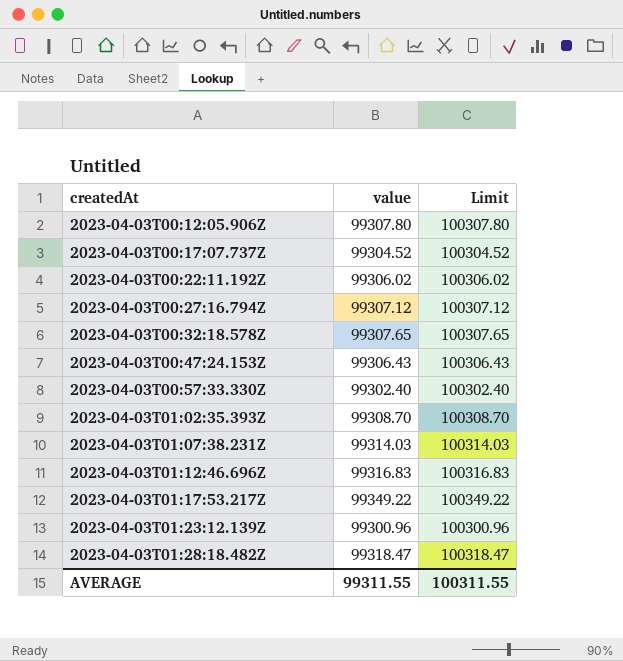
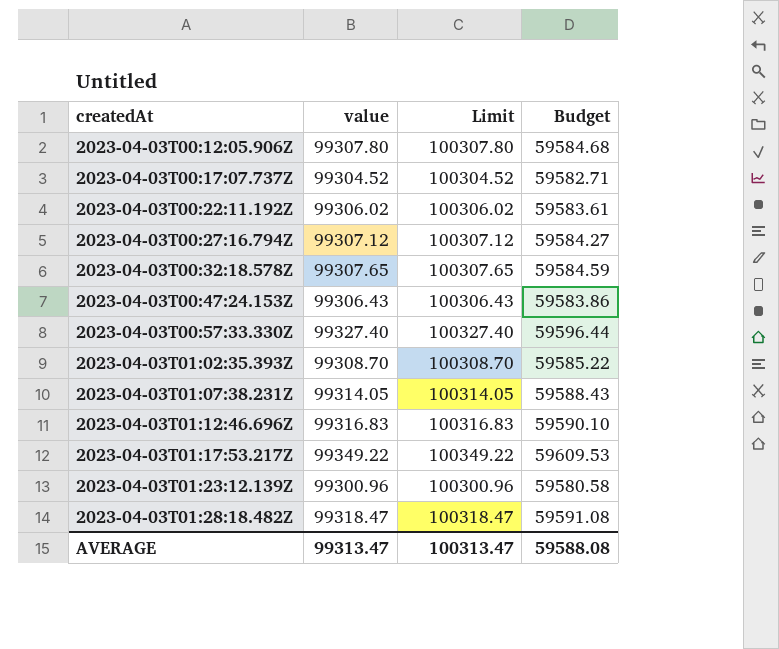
column Budget | formula: none -> [value] * 0.6
2023-04-03T00:57:33.330Z | value: 99302.40 -> 99327.40
2023-04-03T00:57:33.330Z | Limit: 100302.40 -> 100327.40
2023-04-03T01:07:38.231Z | value: 99314.03 -> 99314.05
2023-04-03T01:07:38.231Z | Limit: 100314.03 -> 100314.05
AVERAGE | value: 99311.55 -> 99313.47
AVERAGE | Limit: 100311.55 -> 100313.47

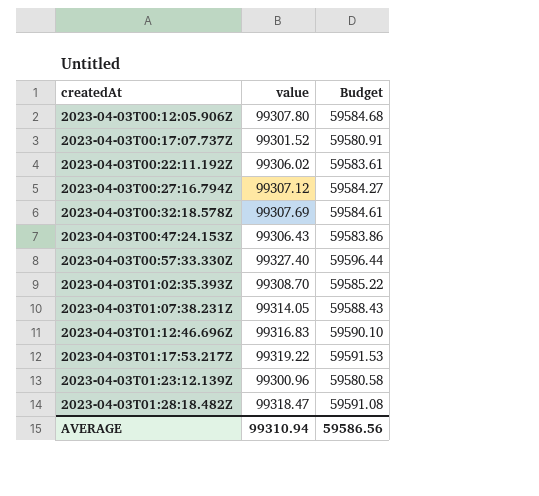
column Limit | formula: [value] + 1000 -> none
2023-04-03T00:17:07.737Z | value: 99304.52 -> 99301.52
2023-04-03T00:17:07.737Z | Budget: 59582.71 -> 59580.91
2023-04-03T00:32:18.578Z | value: 99307.65 -> 99307.69
2023-04-03T00:32:18.578Z | Budget: 59584.59 -> 59584.61
2023-04-03T01:17:53.217Z | value: 99349.22 -> 99319.22
2023-04-03T01:17:53.217Z | Budget: 59609.53 -> 59591.53
AVERAGE | value: 99313.47 -> 99310.94
AVERAGE | Budget: 59588.08 -> 59586.56

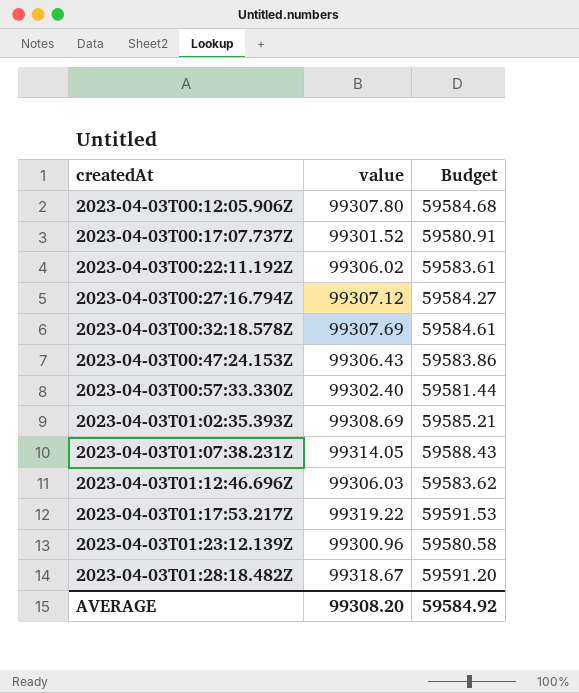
2023-04-03T00:57:33.330Z | value: 99327.40 -> 99302.40
2023-04-03T00:57:33.330Z | Budget: 59596.44 -> 59581.44
2023-04-03T01:02:35.393Z | value: 99308.70 -> 99308.69
2023-04-03T01:02:35.393Z | Budget: 59585.22 -> 59585.21
2023-04-03T01:12:46.696Z | value: 99316.83 -> 99306.03
2023-04-03T01:12:46.696Z | Budget: 59590.10 -> 59583.62
2023-04-03T01:28:18.482Z | value: 99318.47 -> 99318.67
2023-04-03T01:28:18.482Z | Budget: 59591.08 -> 59591.20
AVERAGE | value: 99310.94 -> 99308.20
AVERAGE | Budget: 59586.56 -> 59584.92

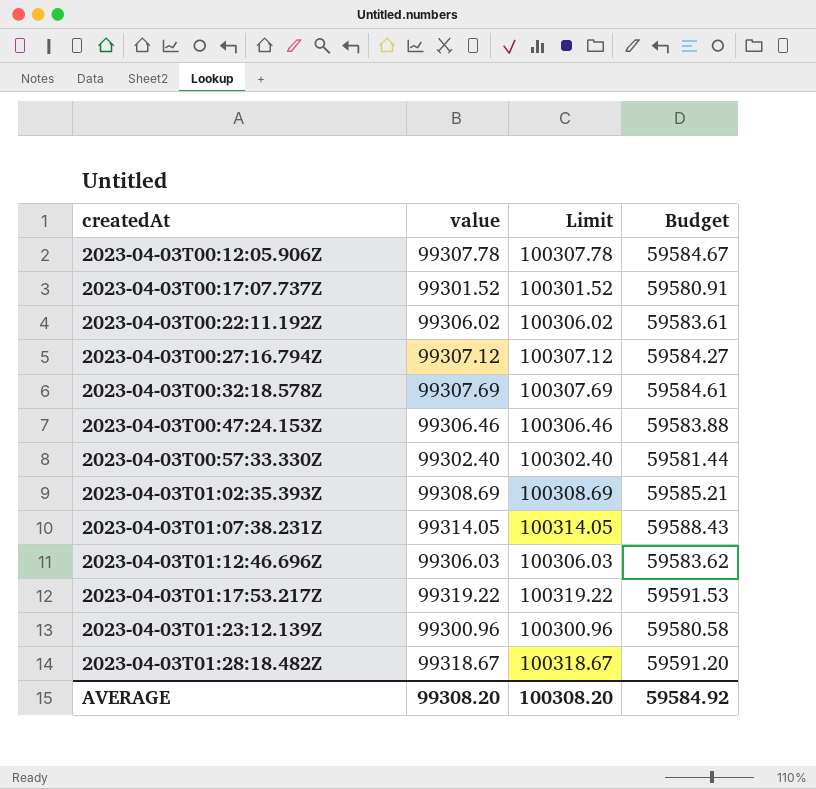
column Limit | formula: none -> [value] + 1000
2023-04-03T00:12:05.906Z | value: 99307.80 -> 99307.78
2023-04-03T00:12:05.906Z | Budget: 59584.68 -> 59584.67
2023-04-03T00:47:24.153Z | value: 99306.43 -> 99306.46
2023-04-03T00:47:24.153Z | Budget: 59583.86 -> 59583.88

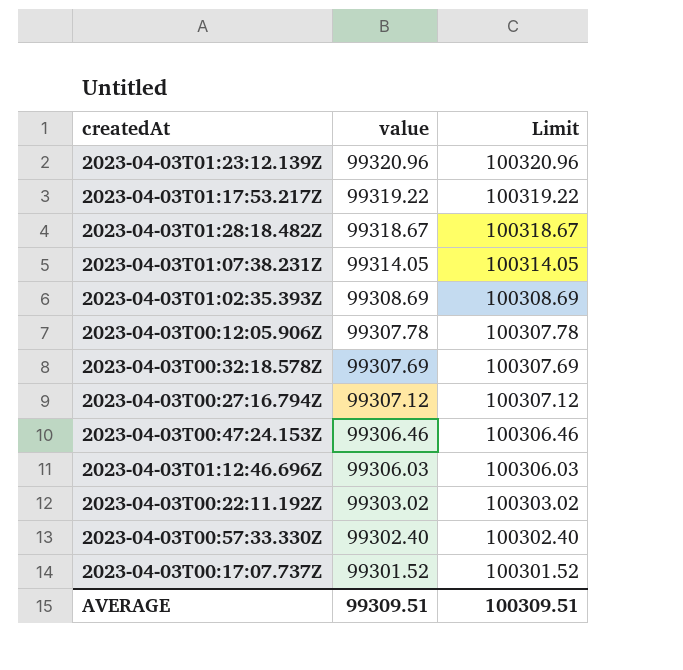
row order: createdAt ascending -> value descending
column Budget | formula: [value] * 0.6 -> none
2023-04-03T01:23:12.139Z | value: 99300.96 -> 99320.96
2023-04-03T01:23:12.139Z | Limit: 100300.96 -> 100320.96
2023-04-03T00:22:11.192Z | value: 99306.02 -> 99303.02
2023-04-03T00:22:11.192Z | Limit: 100306.02 -> 100303.02
AVERAGE | value: 99308.20 -> 99309.51
AVERAGE | Limit: 100308.20 -> 100309.51

